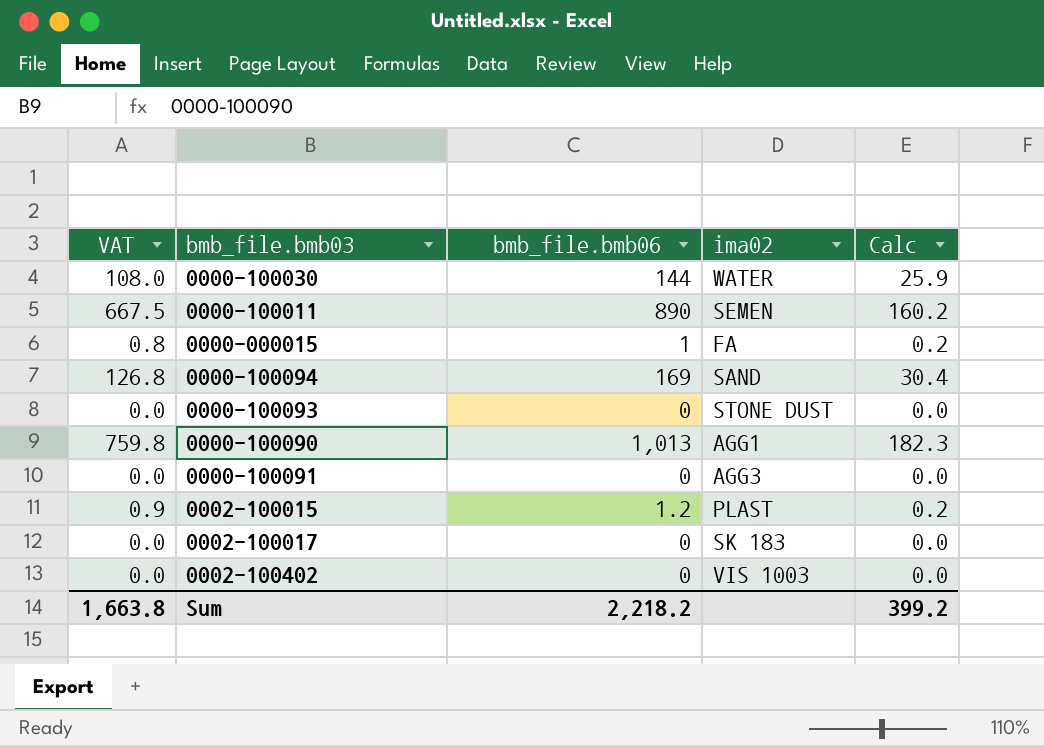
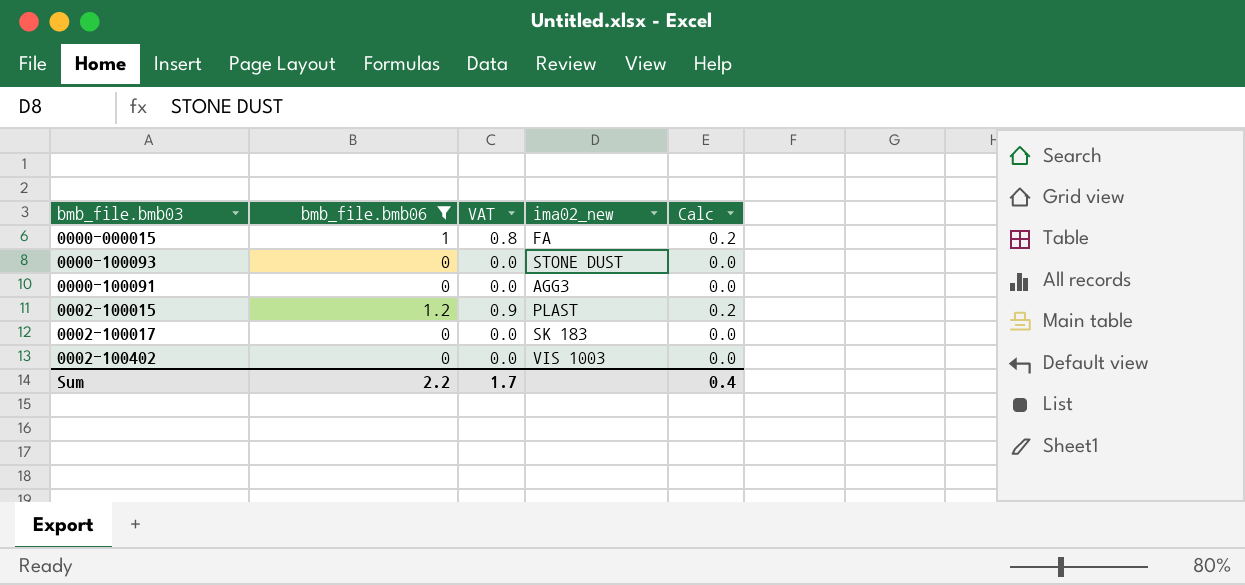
filter: none -> bmb_file.bmb06 <= 1.2
column VAT | position: 1 -> 3
column name: ima02 -> ima02_new
Sum | bmb_file.bmb06: 2,218.2 -> 2.2
Sum | VAT: 1,663.8 -> 1.7
Sum | Calc: 399.2 -> 0.4

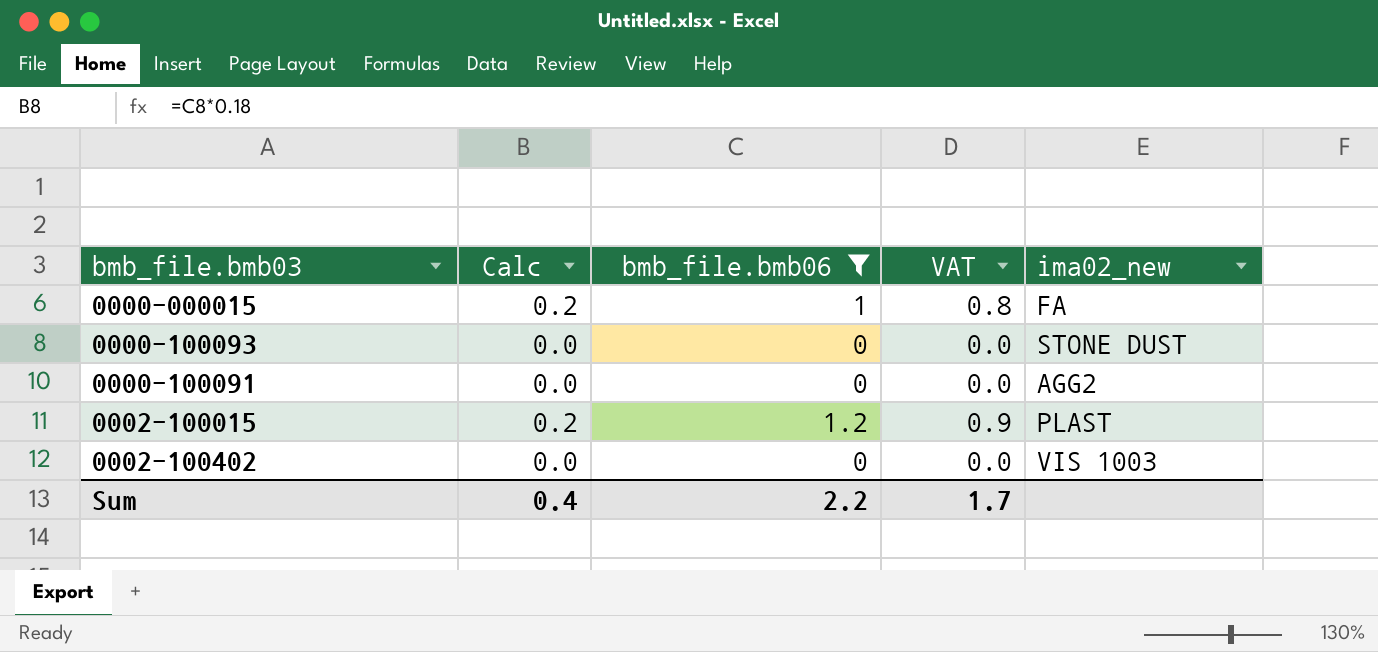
column Calc | position: 5 -> 2
row 0002-100017: 0 | 0.0 | SK 183 | 0.0 -> none
0000-100091 | ima02_new: AGG3 -> AGG2

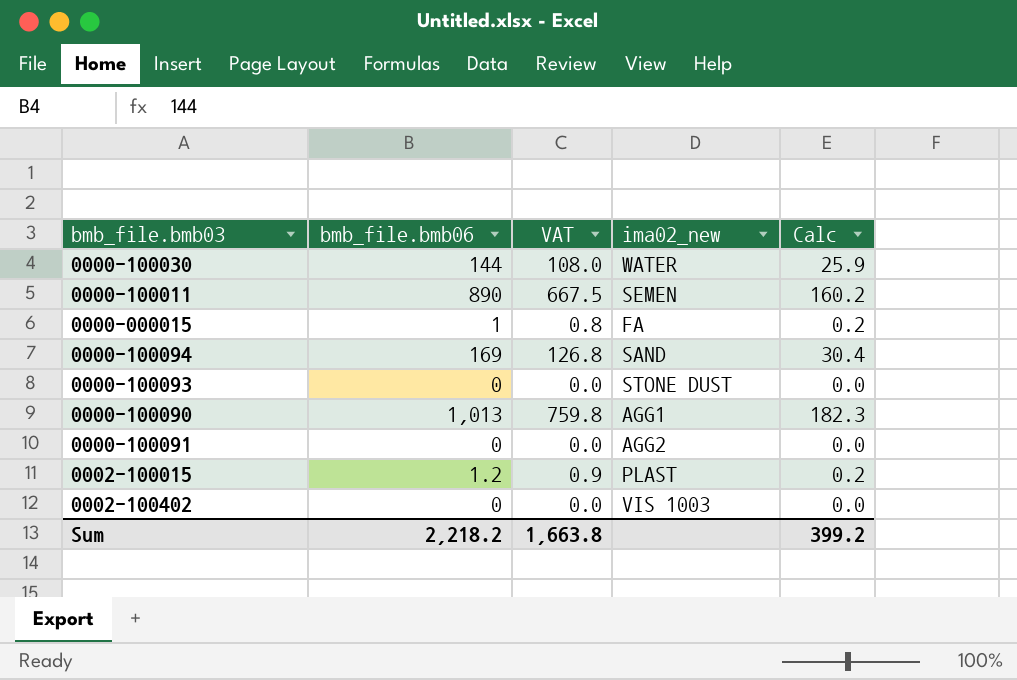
filter: bmb_file.bmb06 <= 1.2 -> none
column Calc | position: 2 -> 5
Sum | bmb_file.bmb06: 2.2 -> 2,218.2
Sum | VAT: 1.7 -> 1,663.8
Sum | Calc: 0.4 -> 399.2

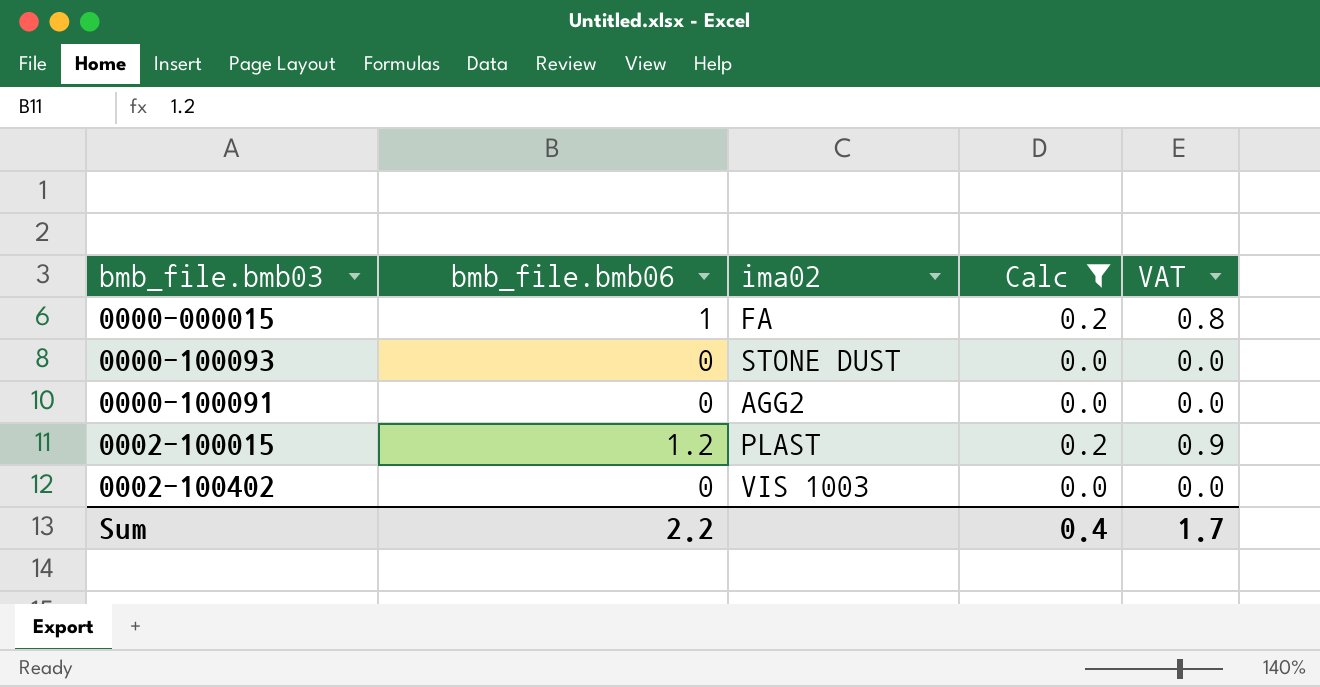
filter: none -> Calc <= 0.2
column name: ima02_new -> ima02
column VAT | position: 3 -> 5
Sum | bmb_file.bmb06: 2,218.2 -> 2.2
Sum | Calc: 399.2 -> 0.4
Sum | VAT: 1,663.8 -> 1.7

